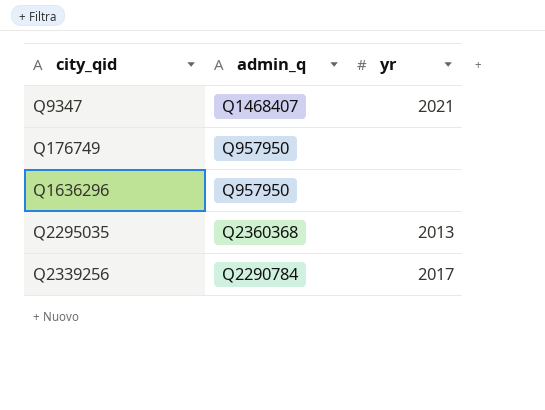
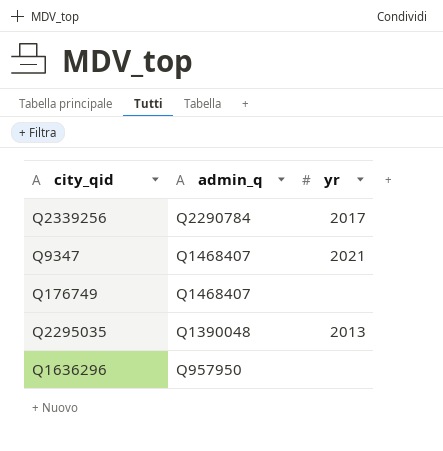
row order: city_qid ascending -> admin_q descending
Q176749 | admin_q: Q957950 -> Q1468407
Q2295035 | admin_q: Q2360368 -> Q1390048

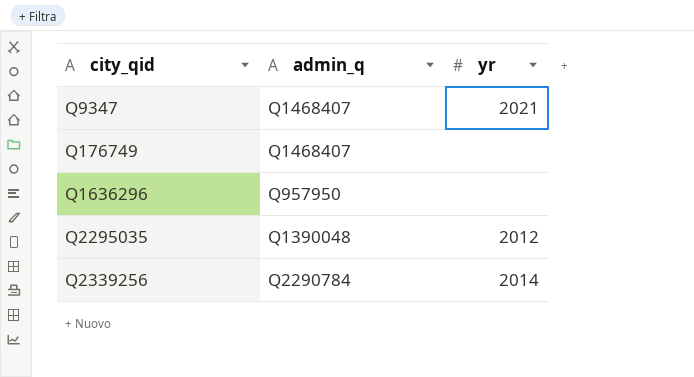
row order: admin_q descending -> city_qid ascending
Q2295035 | yr: 2013 -> 2012
Q2339256 | yr: 2017 -> 2014

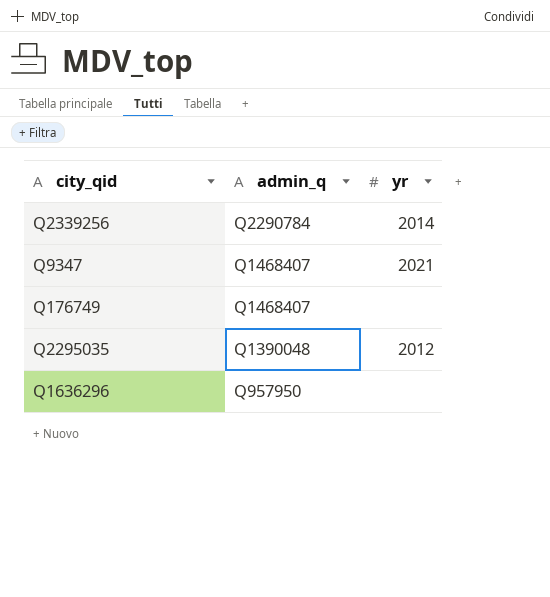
row order: city_qid ascending -> admin_q descending

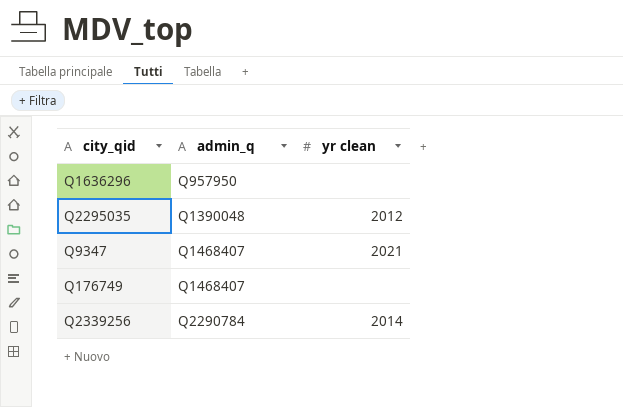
row order: admin_q descending -> admin_q ascending
column name: yr -> yr clean

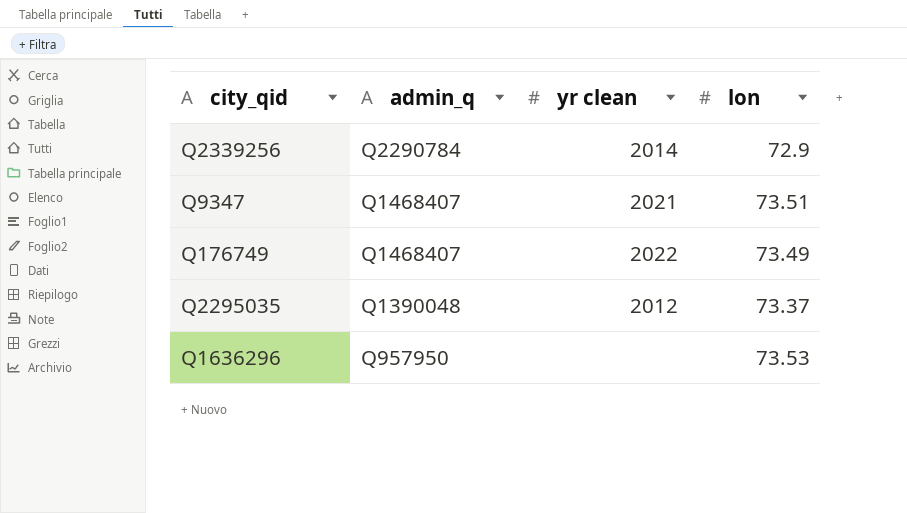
row order: admin_q ascending -> admin_q descending
column lon | position: none -> 4
Q176749 | yr clean: none -> 2022

